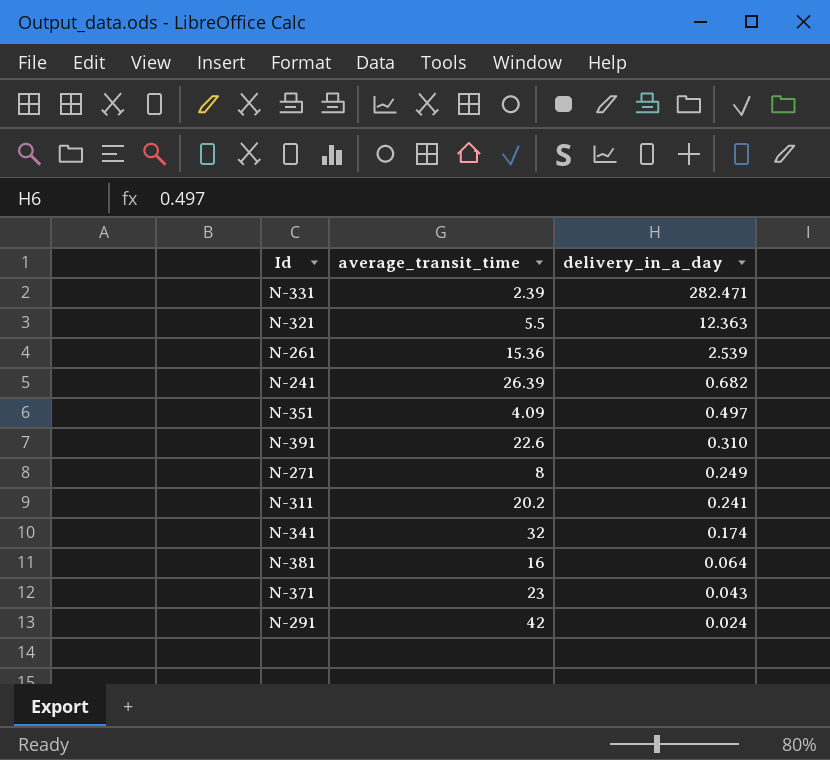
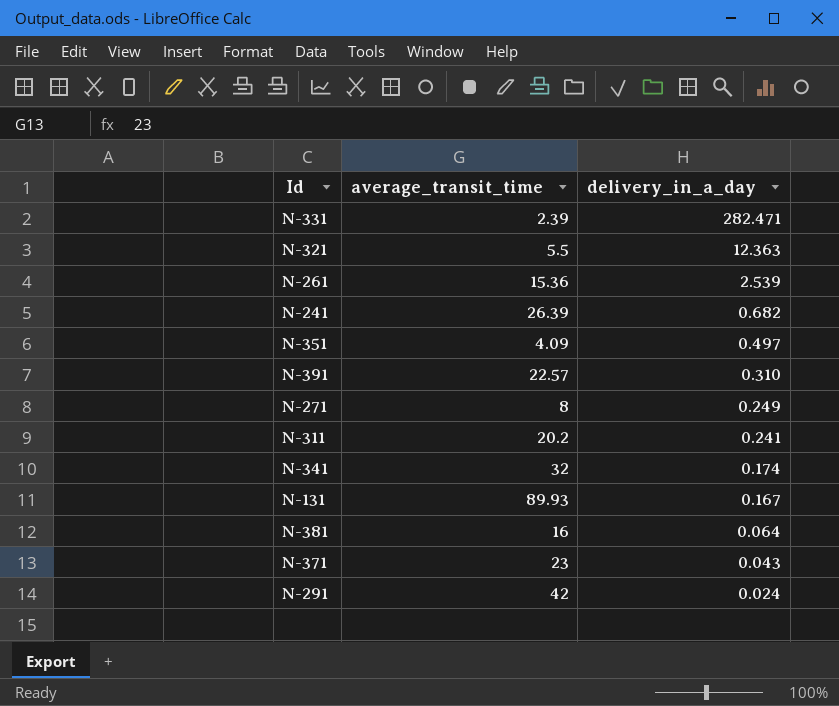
N-391 | average_transit_time: 22.6 -> 22.57
row N-131: none -> 89.93 | 0.167

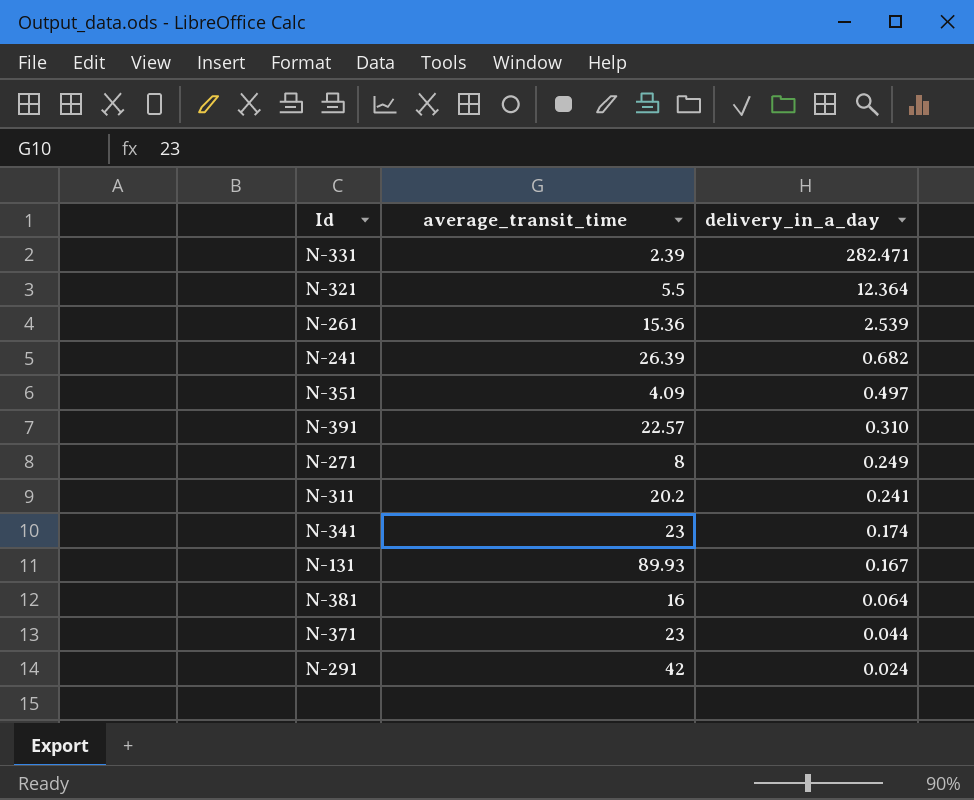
N-321 | delivery_in_a_day: 12.363 -> 12.364
N-341 | average_transit_time: 32 -> 23
N-371 | delivery_in_a_day: 0.043 -> 0.044

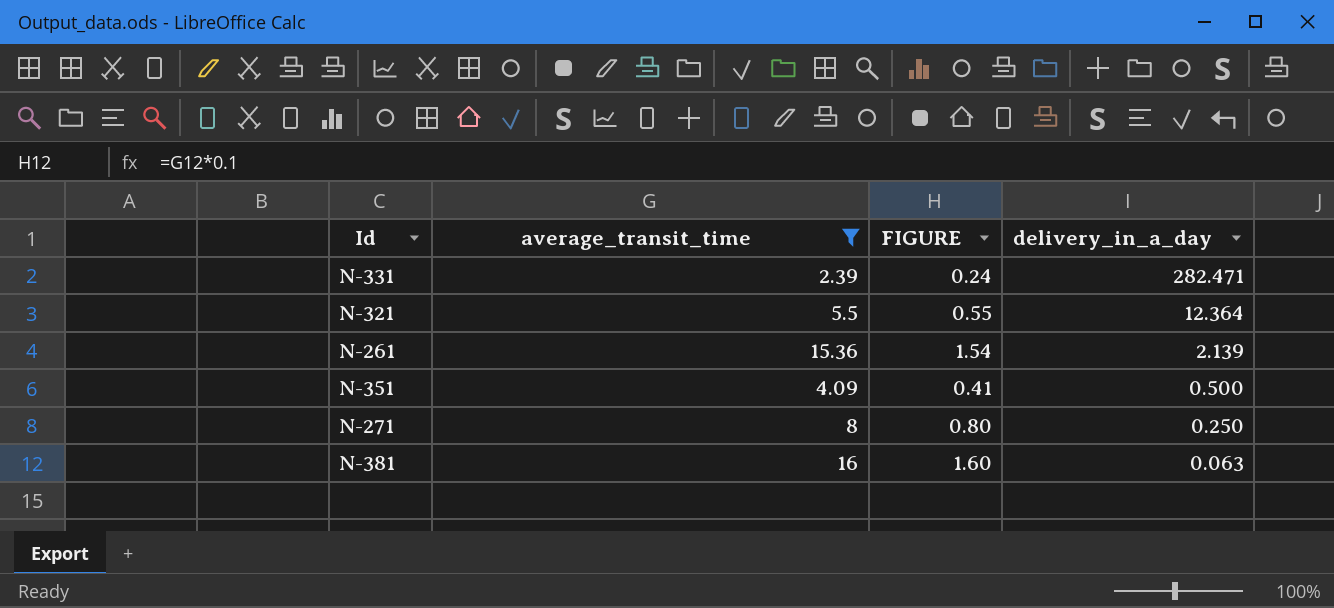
filter: none -> average_transit_time <= 16
column FIGURE | formula: none -> [average_transit_time] * 0.1
N-261 | delivery_in_a_day: 2.539 -> 2.139
N-351 | delivery_in_a_day: 0.497 -> 0.500
N-271 | delivery_in_a_day: 0.249 -> 0.250
N-381 | delivery_in_a_day: 0.064 -> 0.063

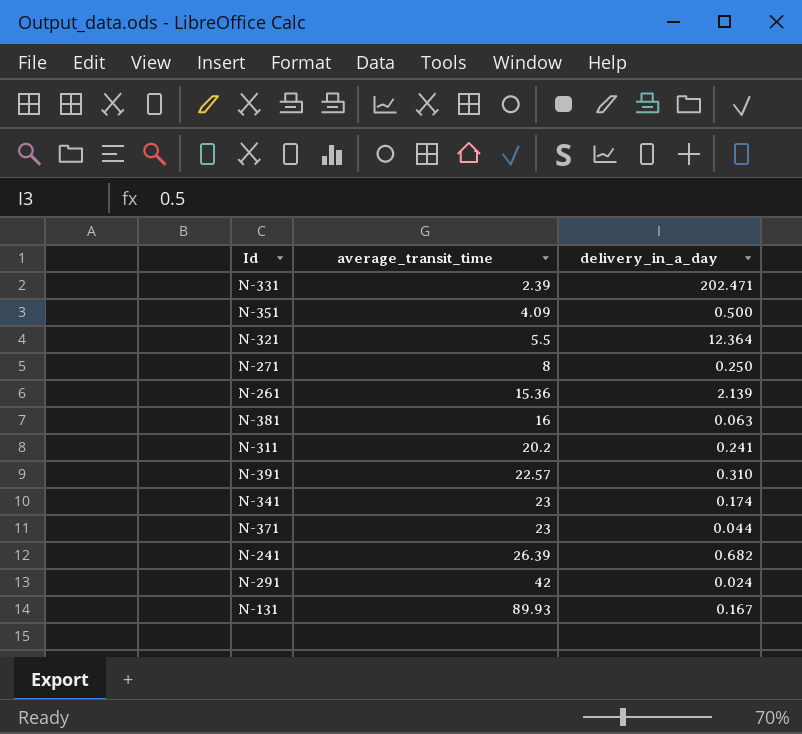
filter: average_transit_time <= 16 -> none
row order: delivery_in_a_day descending -> average_transit_time ascending
column FIGURE | formula: [average_transit_time] * 0.1 -> none
N-331 | delivery_in_a_day: 282.471 -> 202.471

